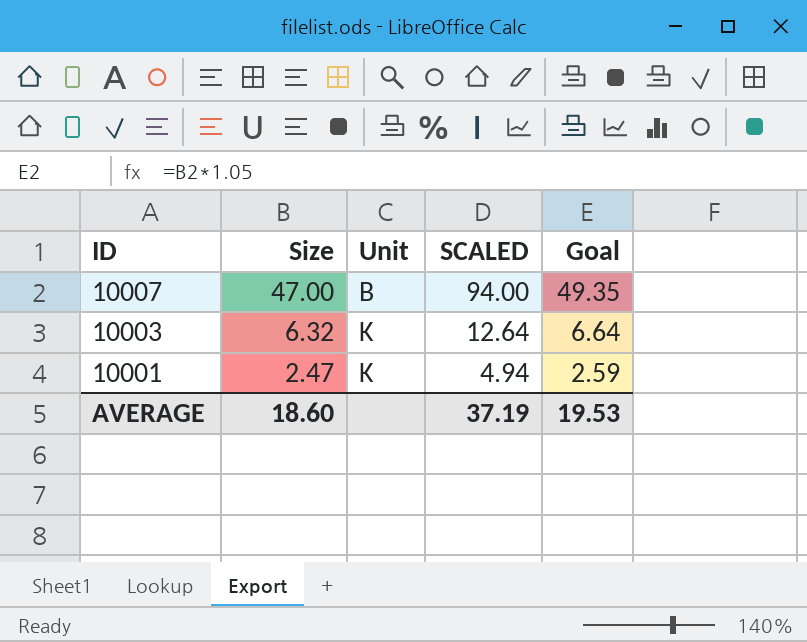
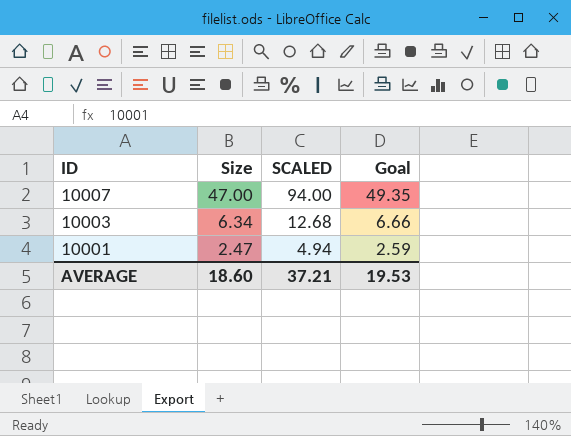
column Unit | position: 3 -> none
10003 | Size: 6.32 -> 6.34
10003 | SCALED: 12.64 -> 12.68
10003 | Goal: 6.64 -> 6.66
AVERAGE | SCALED: 37.19 -> 37.21

